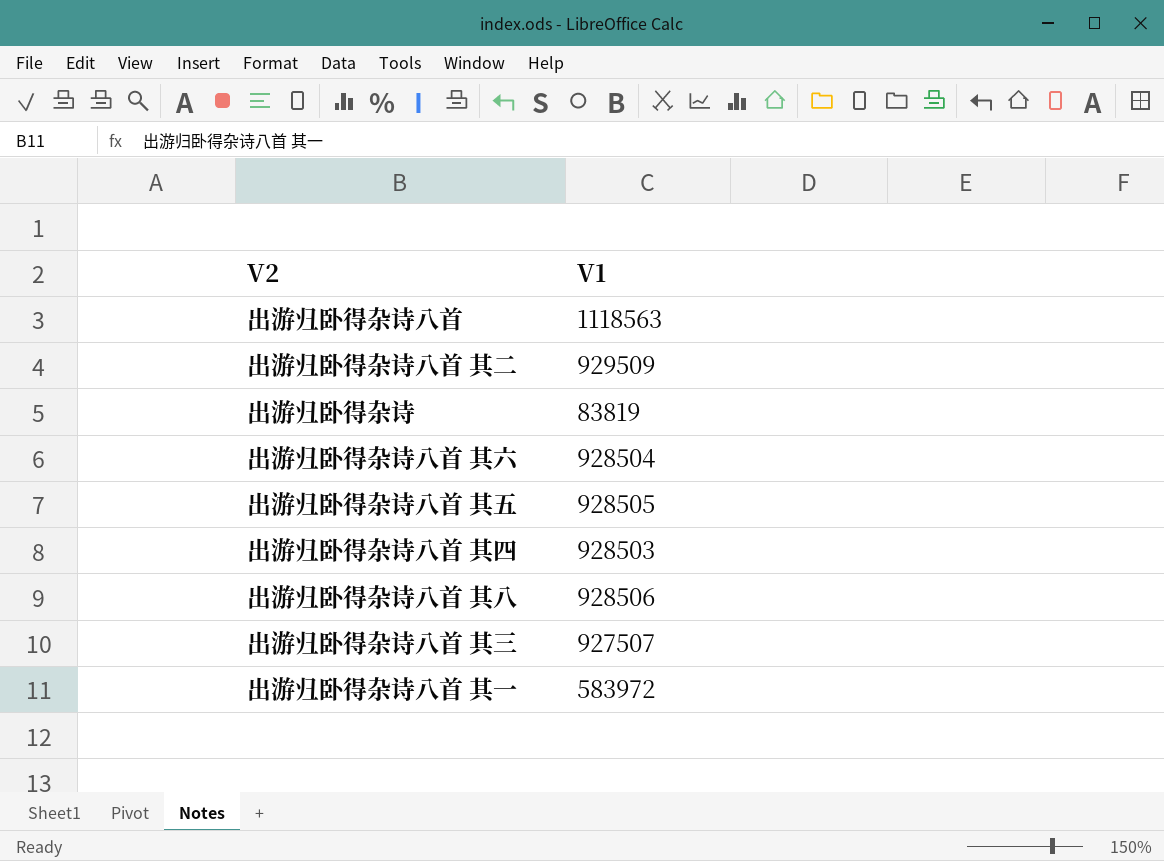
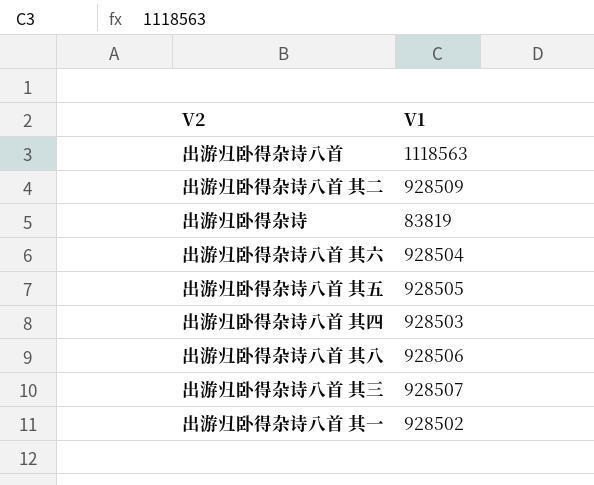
出游归卧得杂诗八首 其二 | V1: 929509 -> 928509
出游归卧得杂诗八首 其三 | V1: 927507 -> 928507
出游归卧得杂诗八首 其一 | V1: 583972 -> 928502

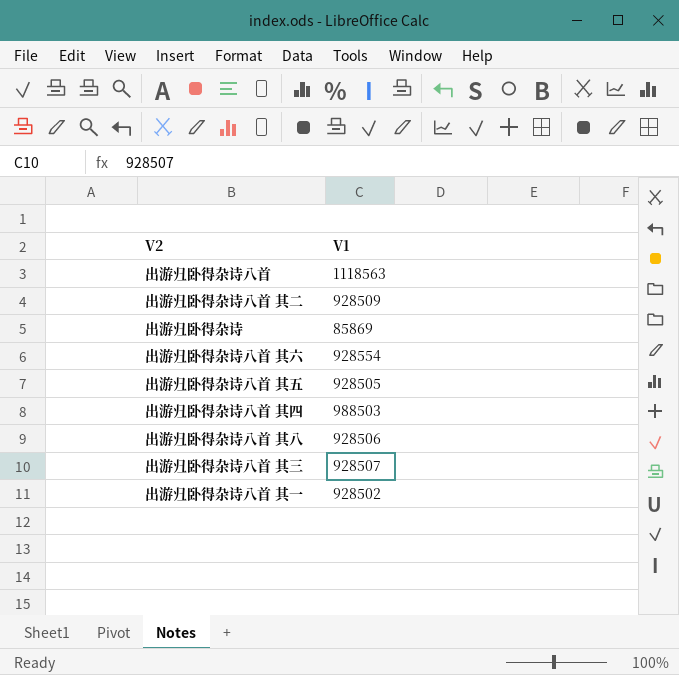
出游归卧得杂诗 | V1: 83819 -> 85869
出游归卧得杂诗八首 其六 | V1: 928504 -> 928554
出游归卧得杂诗八首 其四 | V1: 928503 -> 988503

